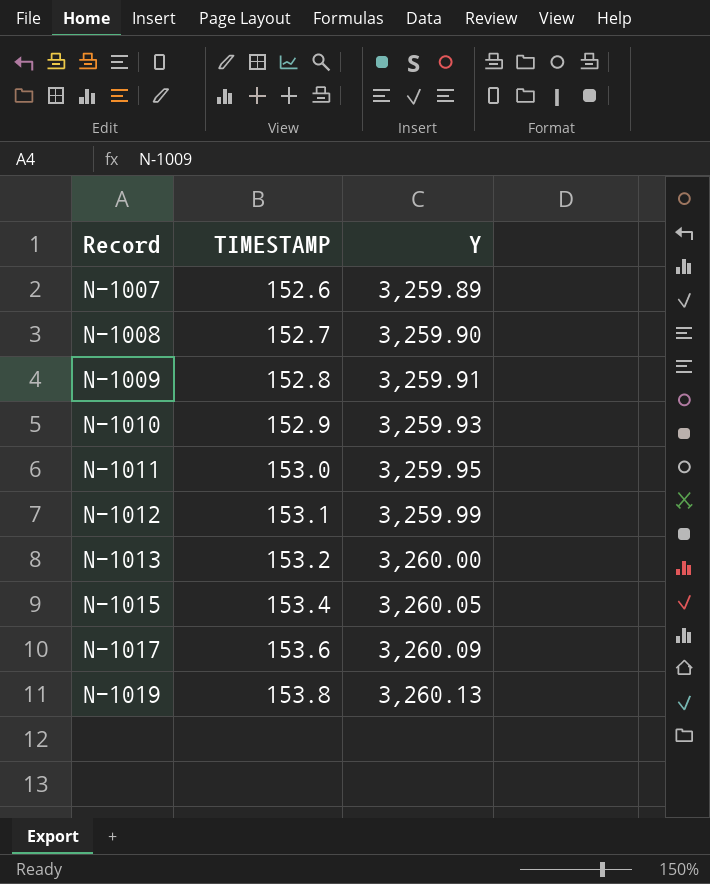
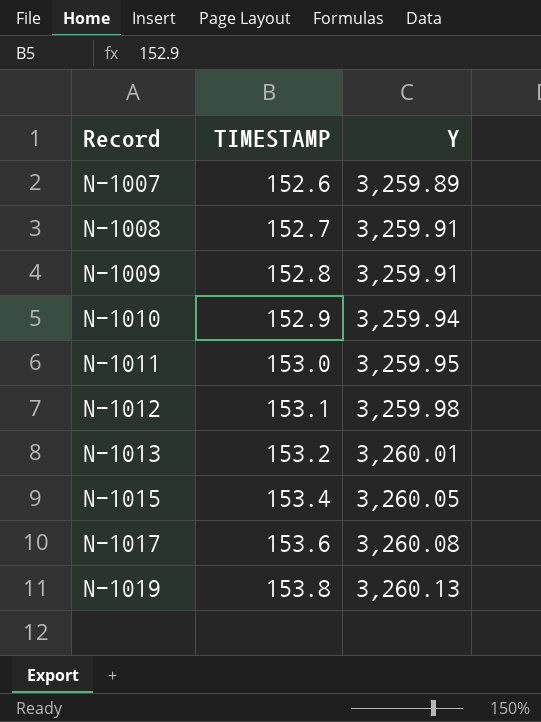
N-1008 | Y: 3,259.90 -> 3,259.91
N-1010 | Y: 3,259.93 -> 3,259.94
N-1012 | Y: 3,259.99 -> 3,259.98
N-1013 | Y: 3,260.00 -> 3,260.01
N-1017 | Y: 3,260.09 -> 3,260.08

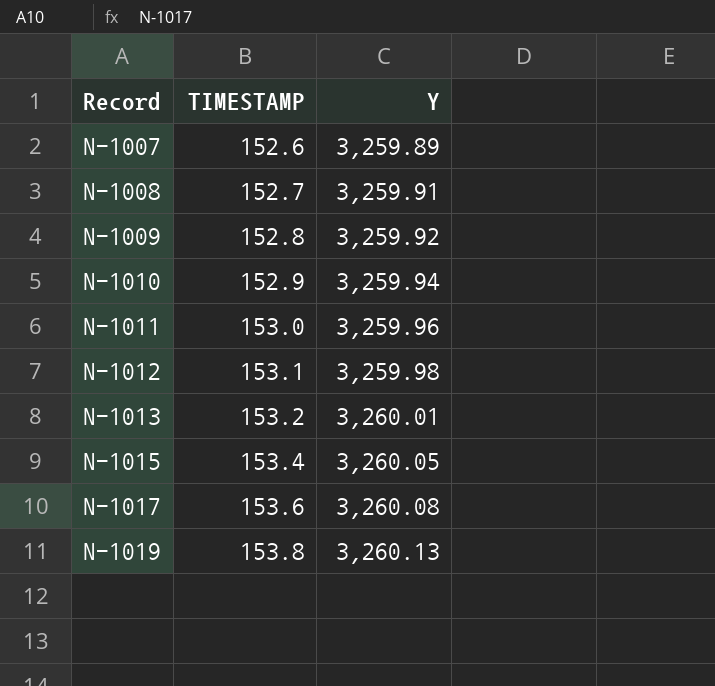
N-1009 | Y: 3,259.91 -> 3,259.92
N-1011 | Y: 3,259.95 -> 3,259.96

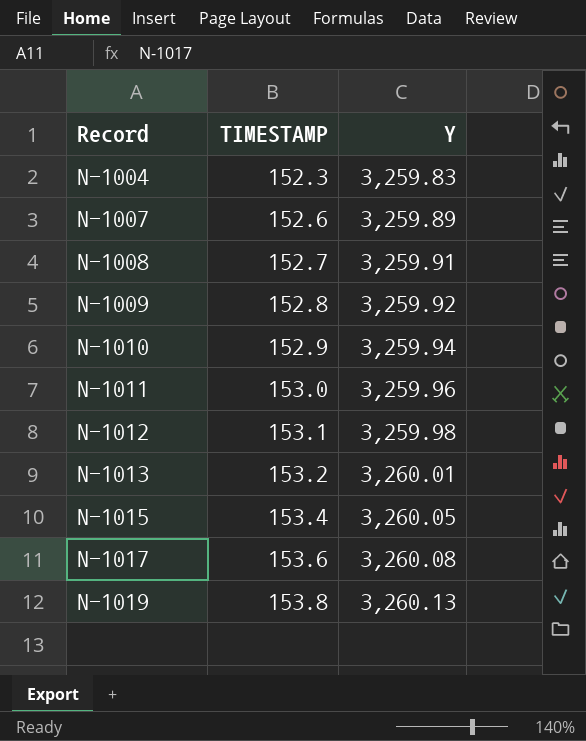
row N-1004: none -> 152.3 | 3,259.83

